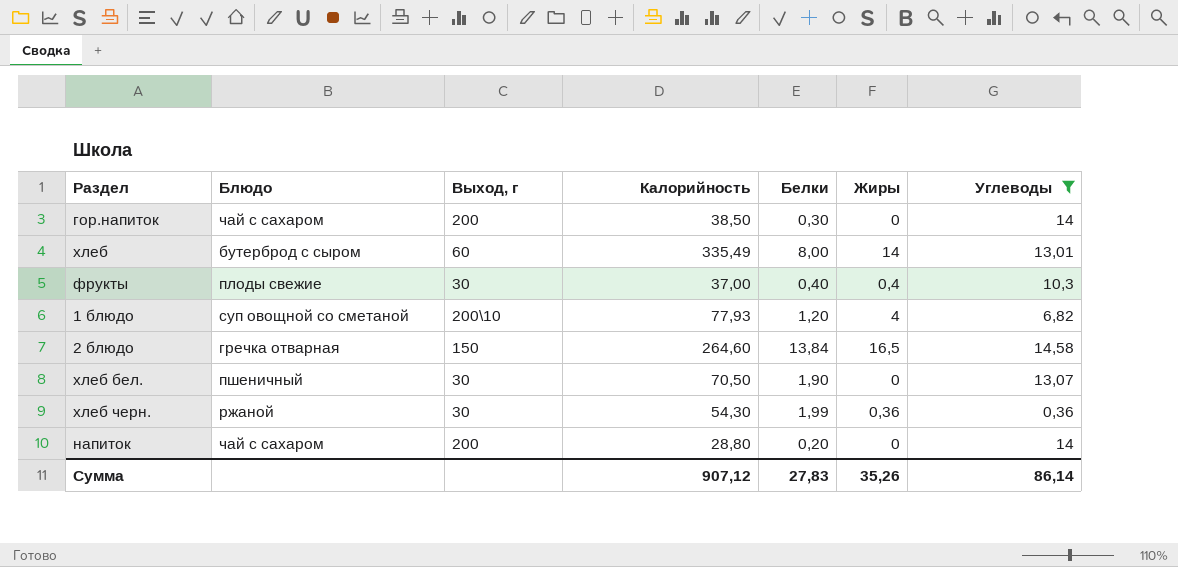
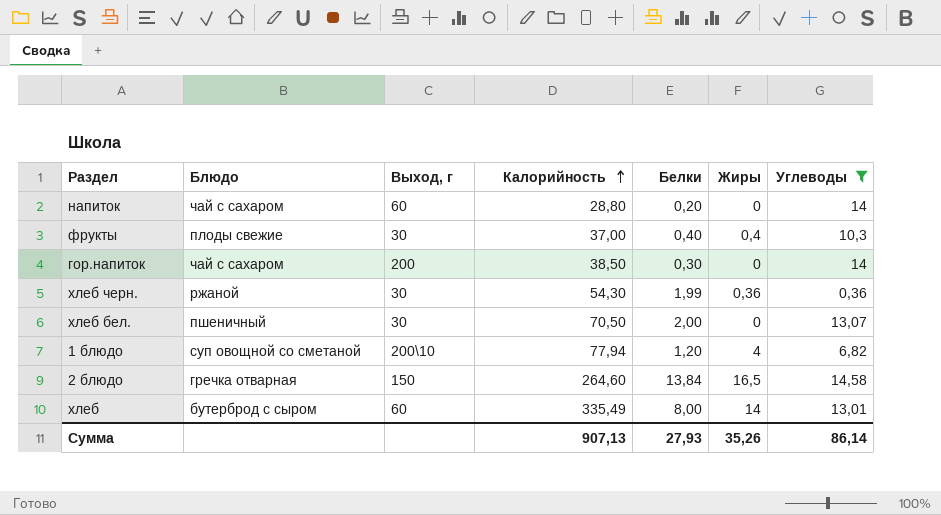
row order: none -> Калорийность ascending
напиток | Выход, г: 200 -> 60
хлеб бел. | Белки: 1,90 -> 2,00
1 блюдо | Калорийность: 77,93 -> 77,94
Сумма | Калорийность: 907,12 -> 907,13
Сумма | Белки: 27,83 -> 27,93

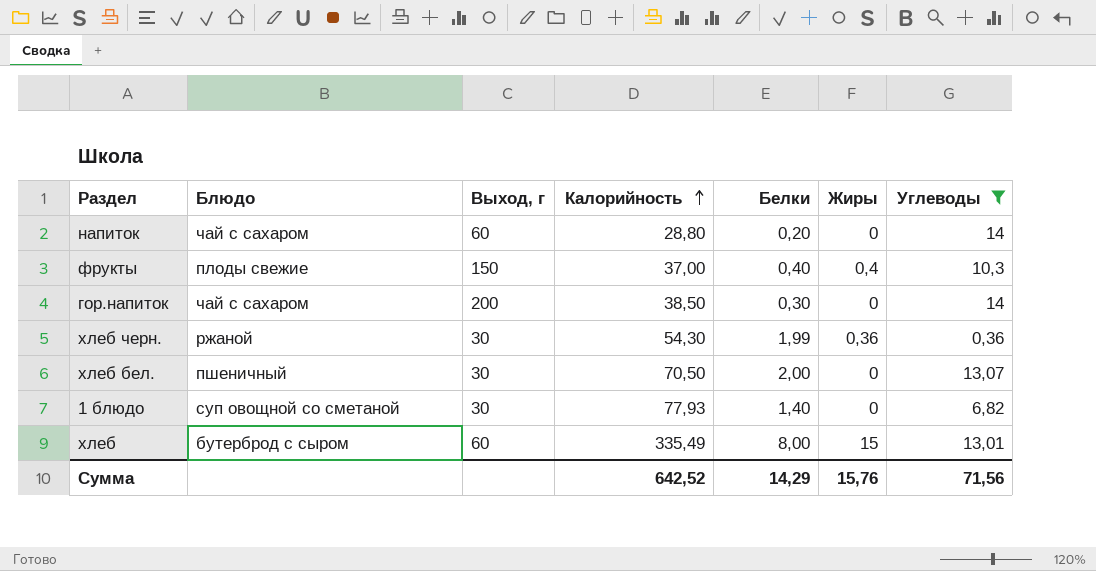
row 2 блюдо: гречка отварная | 150 | 264,60 | 13,84 | 16,5 | 14,58 -> none
фрукты | Выход, г: 30 -> 150
1 блюдо | Выход, г: 200\10 -> 30
1 блюдо | Калорийность: 77,94 -> 77,93
1 блюдо | Белки: 1,20 -> 1,40
1 блюдо | Жиры: 4 -> 0
хлеб | Жиры: 14 -> 15
Сумма | Калорийность: 907,13 -> 642,52
Сумма | Белки: 27,93 -> 14,29
Сумма | Жиры: 35,26 -> 15,76
Сумма | Углеводы: 86,14 -> 71,56

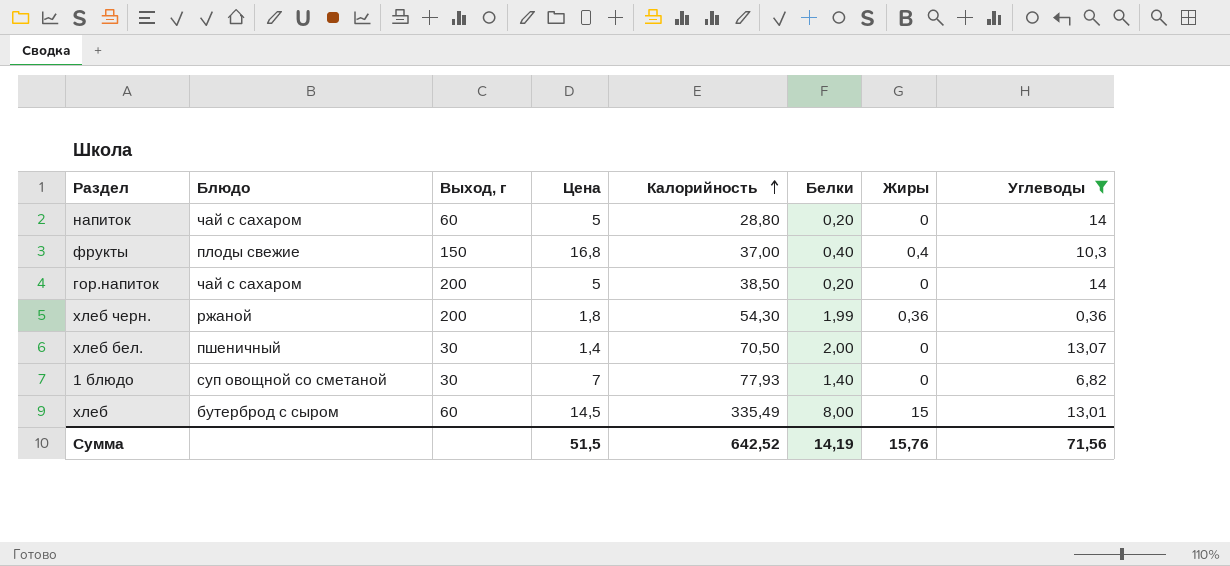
column Цена | position: none -> 4
гор.напиток | Белки: 0,30 -> 0,20
хлеб черн. | Выход, г: 30 -> 200
Сумма | Белки: 14,29 -> 14,19

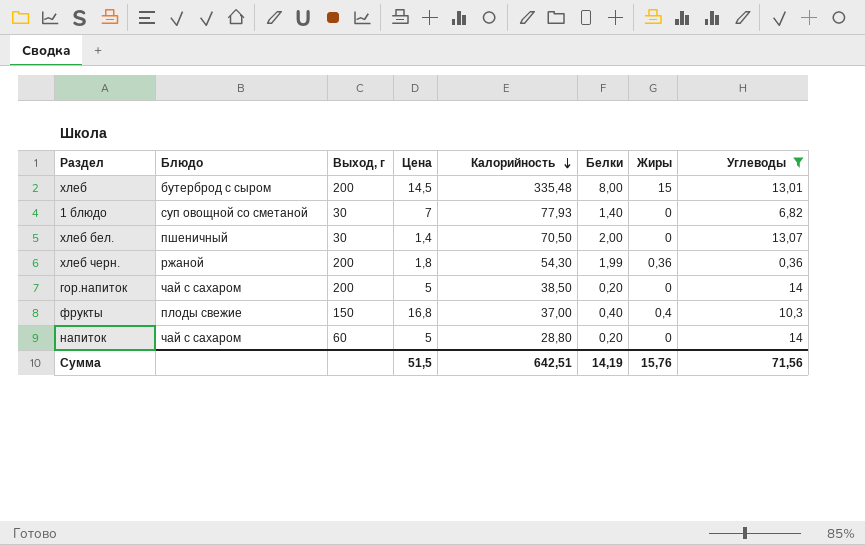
row order: Калорийность ascending -> Калорийность descending
хлеб | Выход, г: 60 -> 200
хлеб | Калорийность: 335,49 -> 335,48
Сумма | Калорийность: 642,52 -> 642,51

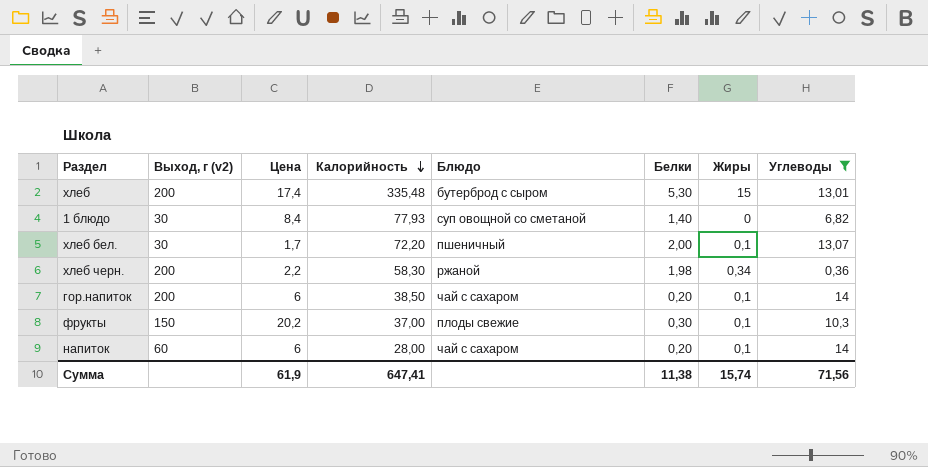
column name: Выход, г -> Выход, г (v2)
column Блюдо | position: 2 -> 5
хлеб | Цена: 14,5 -> 17,4
хлеб | Белки: 8,00 -> 5,30
1 блюдо | Цена: 7 -> 8,4
хлеб бел. | Цена: 1,4 -> 1,7
хлеб бел. | Калорийность: 70,50 -> 72,20
хлеб бел. | Жиры: 0 -> 0,1
хлеб черн. | Цена: 1,8 -> 2,2
хлеб черн. | Калорийность: 54,30 -> 58,30
хлеб черн. | Белки: 1,99 -> 1,98
хлеб черн. | Жиры: 0,36 -> 0,34
гор.напиток | Цена: 5 -> 6
гор.напиток | Жиры: 0 -> 0,1
фрукты | Цена: 16,8 -> 20,2
фрукты | Белки: 0,40 -> 0,30
фрукты | Жиры: 0,4 -> 0,1
напиток | Цена: 5 -> 6
напиток | Калорийность: 28,80 -> 28,00
напиток | Жиры: 0 -> 0,1
Сумма | Цена: 51,5 -> 61,9
Сумма | Калорийность: 642,51 -> 647,41
Сумма | Белки: 14,19 -> 11,38
Сумма | Жиры: 15,76 -> 15,74

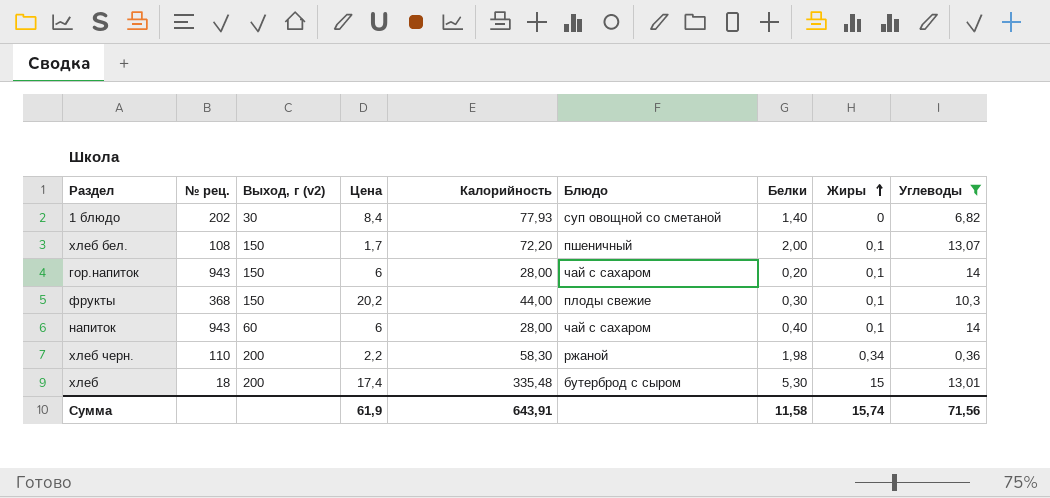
row order: Калорийность descending -> Жиры ascending
column № рец. | position: none -> 2
хлеб бел. | Выход, г (v2): 30 -> 150
гор.напиток | Выход, г (v2): 200 -> 150
гор.напиток | Калорийность: 38,50 -> 28,00
фрукты | Калорийность: 37,00 -> 44,00
напиток | Белки: 0,20 -> 0,40
Сумма | Калорийность: 647,41 -> 643,91
Сумма | Белки: 11,38 -> 11,58

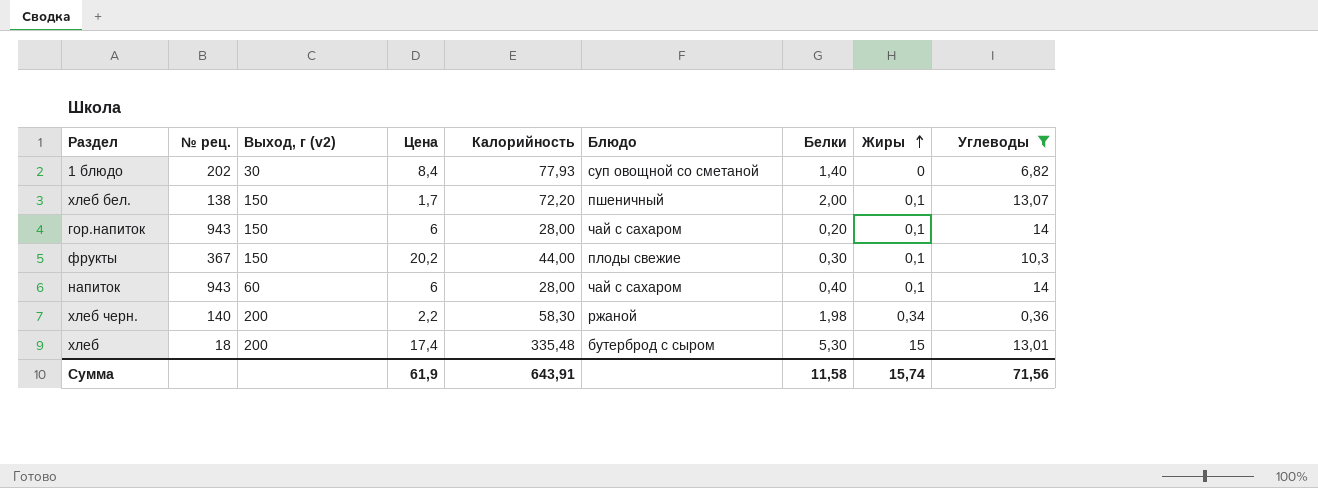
хлеб бел. | № рец.: 108 -> 138
фрукты | № рец.: 368 -> 367
хлеб черн. | № рец.: 110 -> 140

